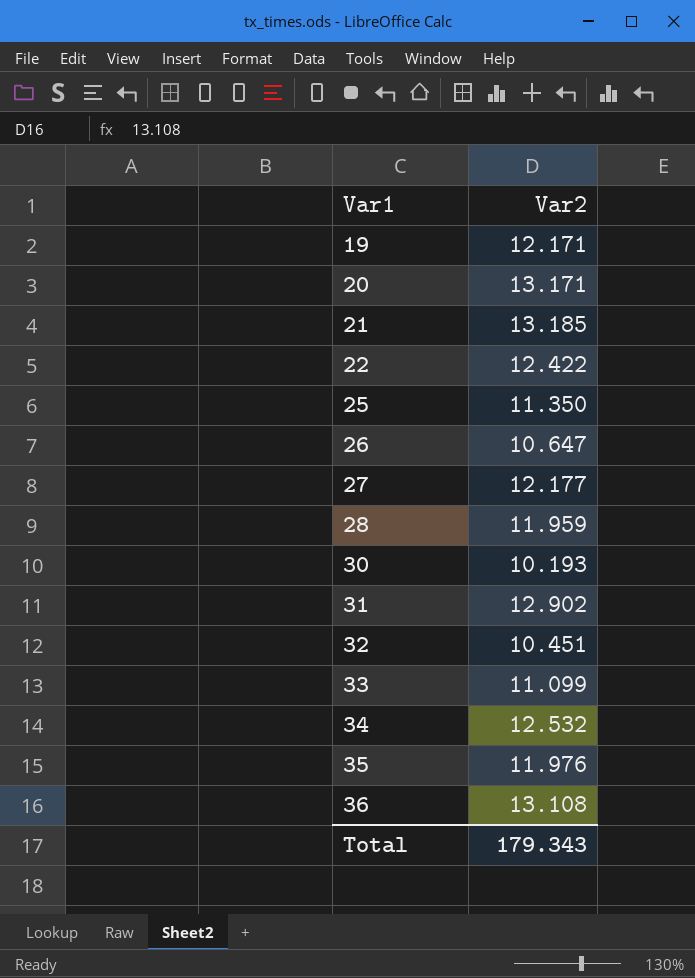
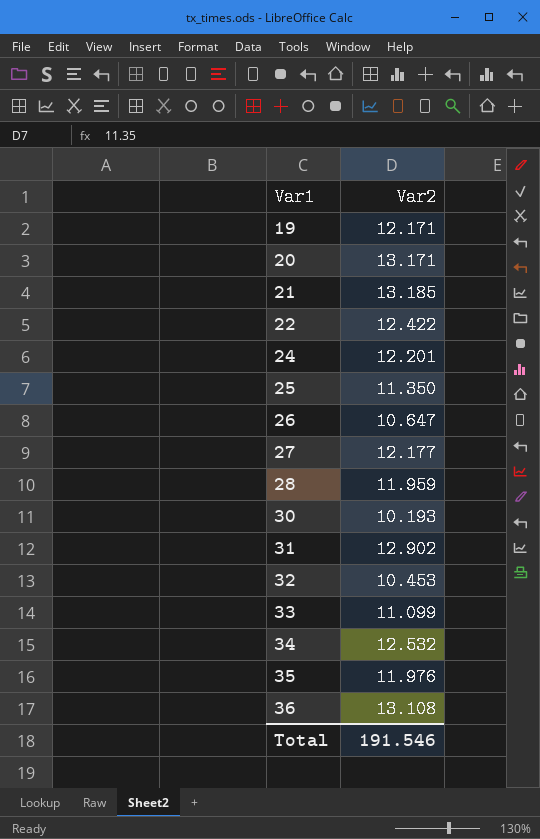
row 24: none -> 12.201
32 | Var2: 10.451 -> 10.453
Total | Var2: 179.343 -> 191.546

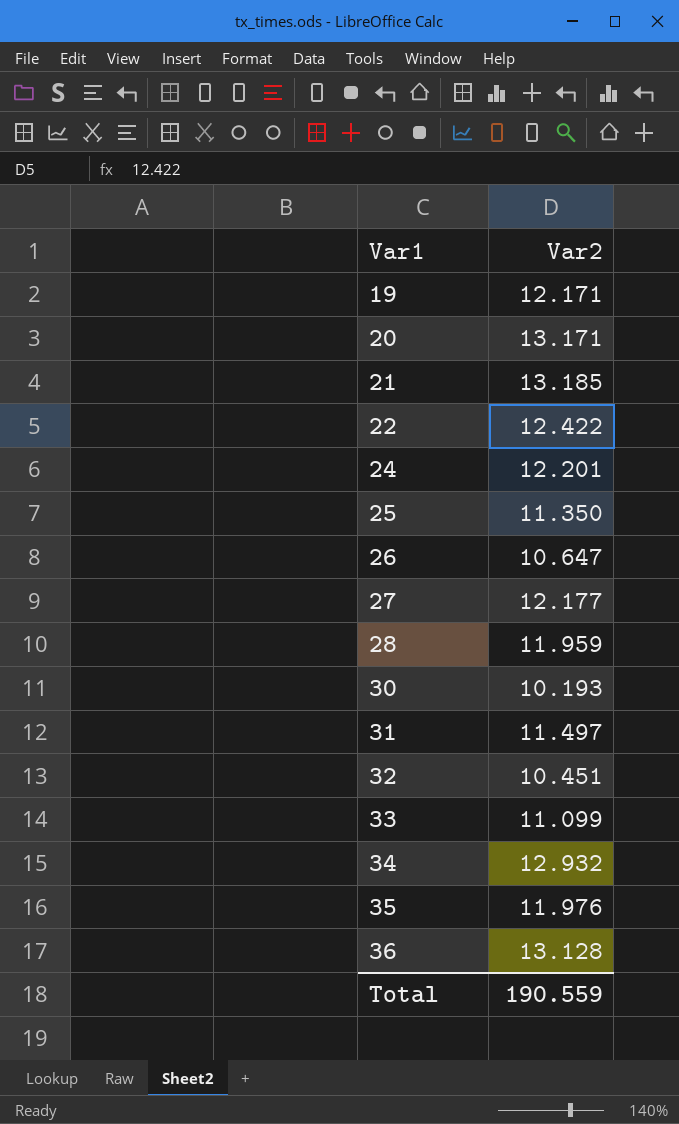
31 | Var2: 12.902 -> 11.497
32 | Var2: 10.453 -> 10.451
34 | Var2: 12.532 -> 12.932
36 | Var2: 13.108 -> 13.128
Total | Var2: 191.546 -> 190.559

